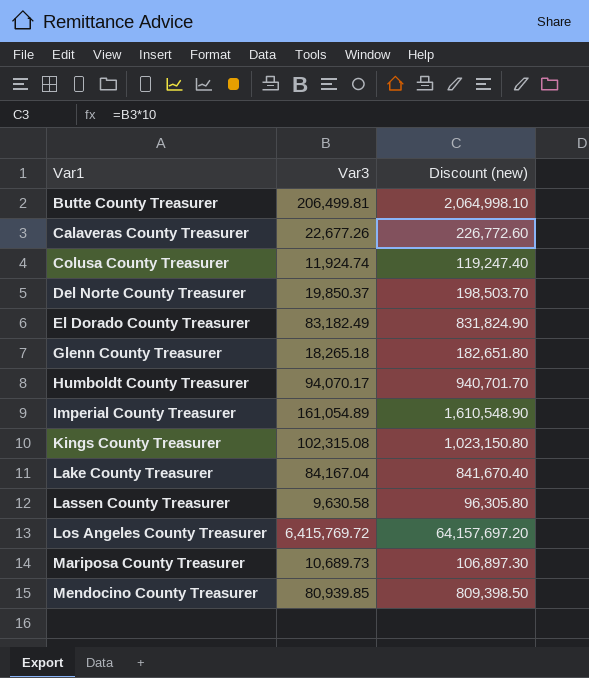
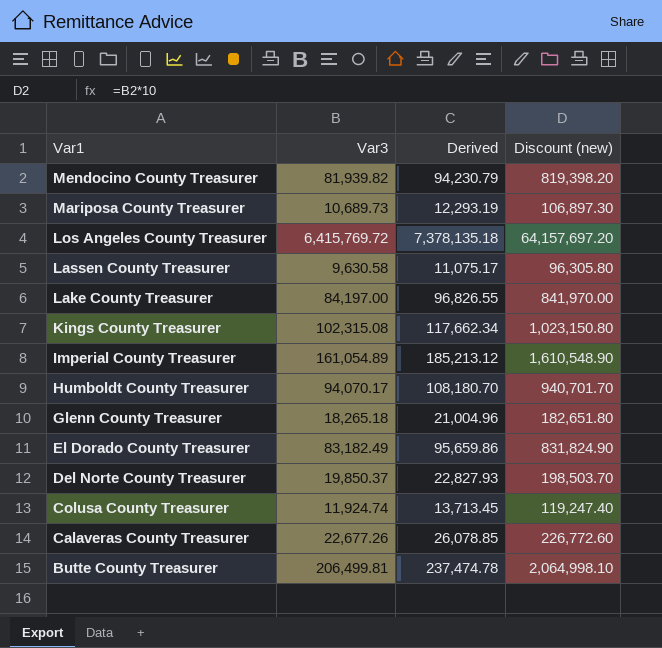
row order: Var1 ascending -> Var1 descending
column Derived | formula: none -> [Var3] * 1.15
Mendocino County Treasurer | Var3: 80,939.85 -> 81,939.82
Mendocino County Treasurer | Discount (new): 809,398.50 -> 819,398.20
Lake County Treasurer | Var3: 84,167.04 -> 84,197.00
Lake County Treasurer | Discount (new): 841,670.40 -> 841,970.00

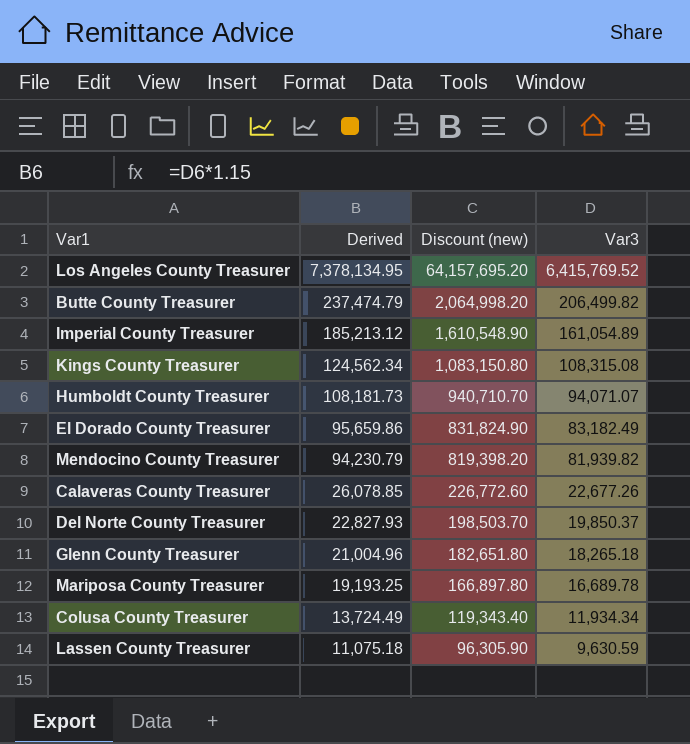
row order: Var1 descending -> Derived descending
column Var3 | position: 2 -> 4
row Lake County Treasurer: 84,197.00 | 96,826.55 | 841,970.00 -> none
Los Angeles County Treasurer | Derived: 7,378,135.18 -> 7,378,134.95
Los Angeles County Treasurer | Discount (new): 64,157,697.20 -> 64,157,695.20
Los Angeles County Treasurer | Var3: 6,415,769.72 -> 6,415,769.52
Butte County Treasurer | Derived: 237,474.78 -> 237,474.79
Butte County Treasurer | Discount (new): 2,064,998.10 -> 2,064,998.20
Butte County Treasurer | Var3: 206,499.81 -> 206,499.82
Kings County Treasurer | Derived: 117,662.34 -> 124,562.34
Kings County Treasurer | Discount (new): 1,023,150.80 -> 1,083,150.80
Kings County Treasurer | Var3: 102,315.08 -> 108,315.08
Humboldt County Treasurer | Derived: 108,180.70 -> 108,181.73
Humboldt County Treasurer | Discount (new): 940,701.70 -> 940,710.70
Humboldt County Treasurer | Var3: 94,070.17 -> 94,071.07
Mariposa County Treasurer | Derived: 12,293.19 -> 19,193.25
Mariposa County Treasurer | Discount (new): 106,897.30 -> 166,897.80
Mariposa County Treasurer | Var3: 10,689.73 -> 16,689.78
Colusa County Treasurer | Derived: 13,713.45 -> 13,724.49
Colusa County Treasurer | Discount (new): 119,247.40 -> 119,343.40
Colusa County Treasurer | Var3: 11,924.74 -> 11,934.34
Lassen County Treasurer | Derived: 11,075.17 -> 11,075.18
Lassen County Treasurer | Discount (new): 96,305.80 -> 96,305.90
Lassen County Treasurer | Var3: 9,630.58 -> 9,630.59

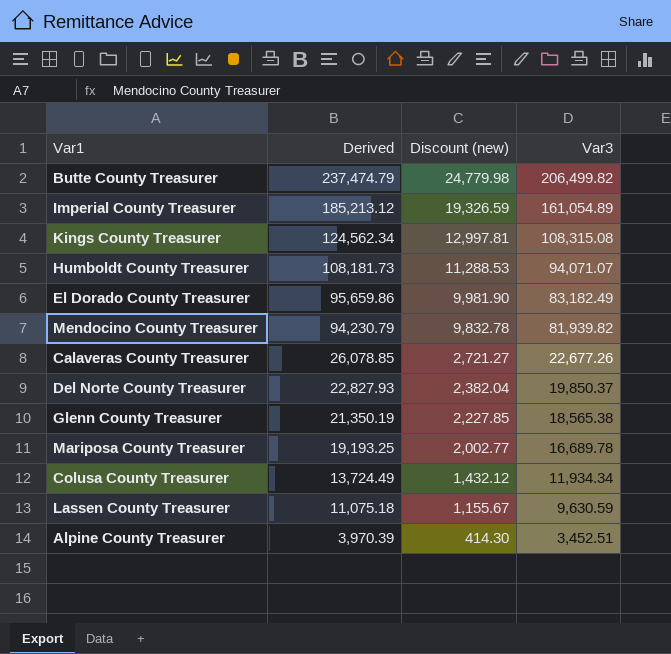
column Discount (new) | formula: [Var3] * 10 -> [Var3] * 0.12
row Los Angeles County Treasurer: 7,378,134.95 | 64,157,695.20 | 6,415,769.52 -> none
Glenn County Treasurer | Derived: 21,004.96 -> 21,350.19
Glenn County Treasurer | Var3: 18,265.18 -> 18,565.38
row Alpine County Treasurer: none -> 3,970.39 | 414.30 | 3,452.51

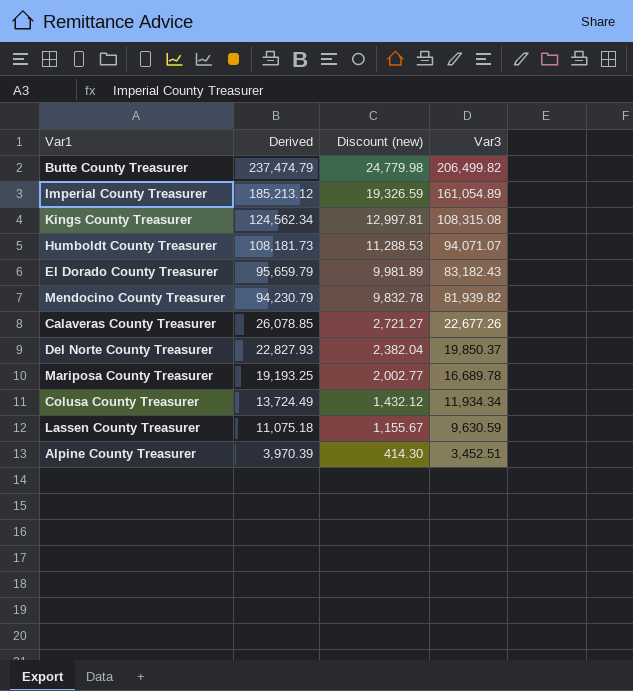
row Glenn County Treasurer: 21,350.19 | 2,227.85 | 18,565.38 -> none
El Dorado County Treasurer | Derived: 95,659.86 -> 95,659.79
El Dorado County Treasurer | Discount (new): 9,981.90 -> 9,981.89
El Dorado County Treasurer | Var3: 83,182.49 -> 83,182.43

